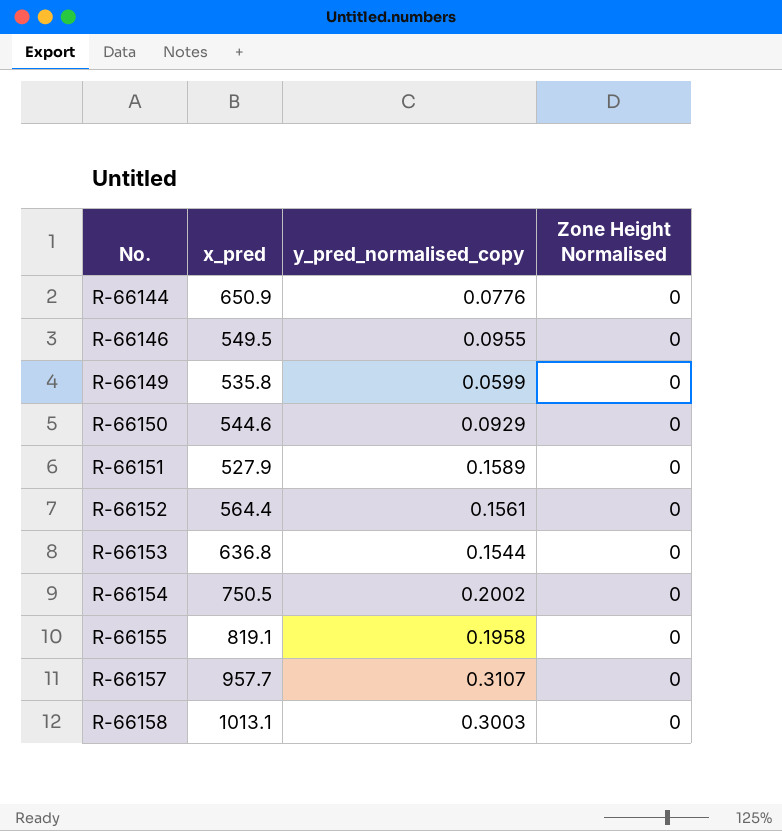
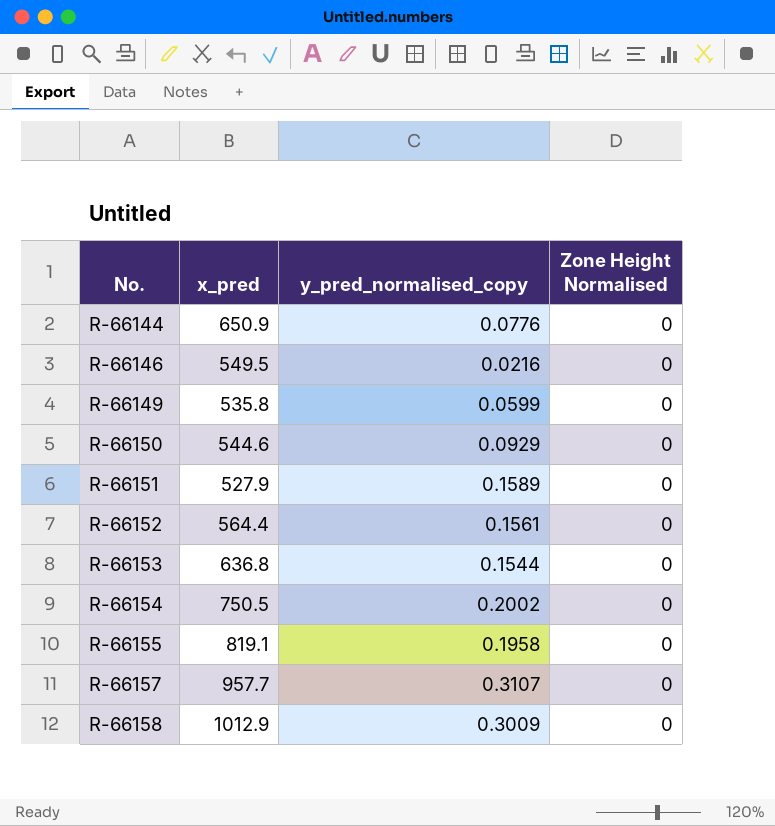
R-66146 | y_pred_normalised_copy: 0.0955 -> 0.0216
R-66158 | x_pred: 1013.1 -> 1012.9
R-66158 | y_pred_normalised_copy: 0.3003 -> 0.3009

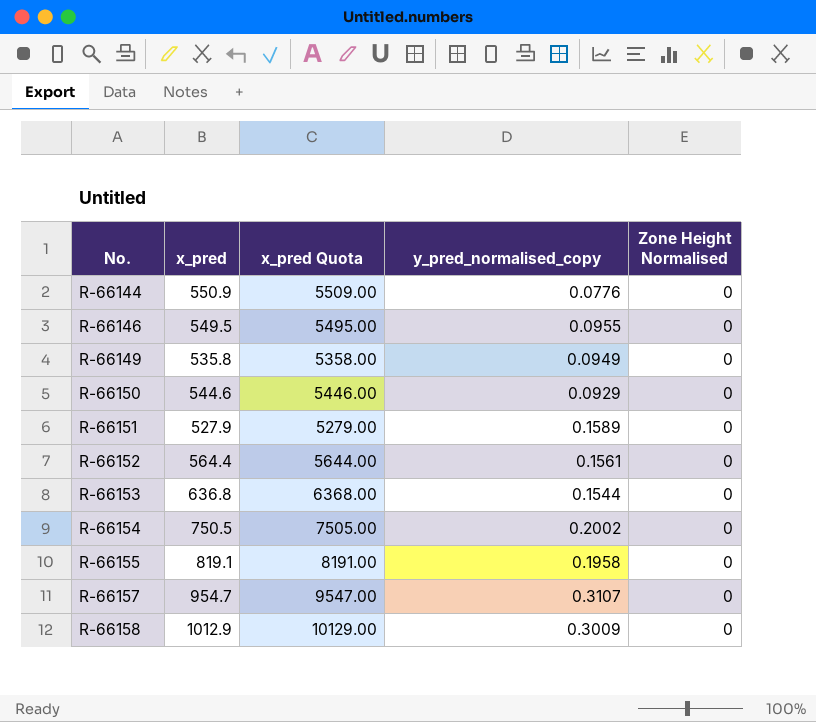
column x_pred Quota | formula: none -> [x_pred] * 10
R-66144 | x_pred: 650.9 -> 550.9
R-66146 | y_pred_normalised_copy: 0.0216 -> 0.0955
R-66149 | y_pred_normalised_copy: 0.0599 -> 0.0949
R-66157 | x_pred: 957.7 -> 954.7

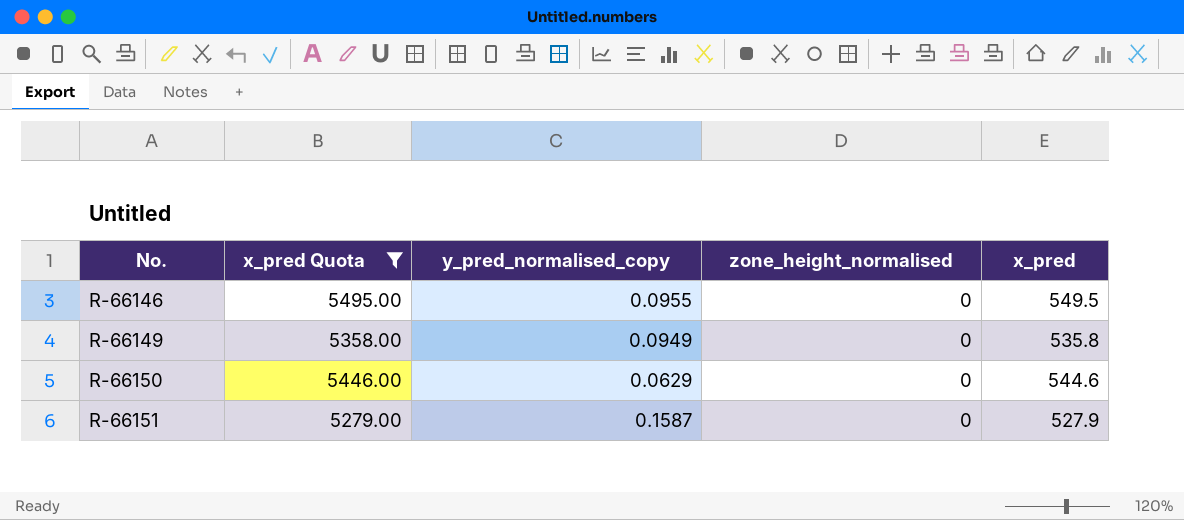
filter: none -> x_pred Quota <= 5495.00
column name: Zone Height Normalised -> zone_height_normalised
column x_pred | position: 2 -> 5
R-66150 | y_pred_normalised_copy: 0.0929 -> 0.0629
R-66151 | y_pred_normalised_copy: 0.1589 -> 0.1587

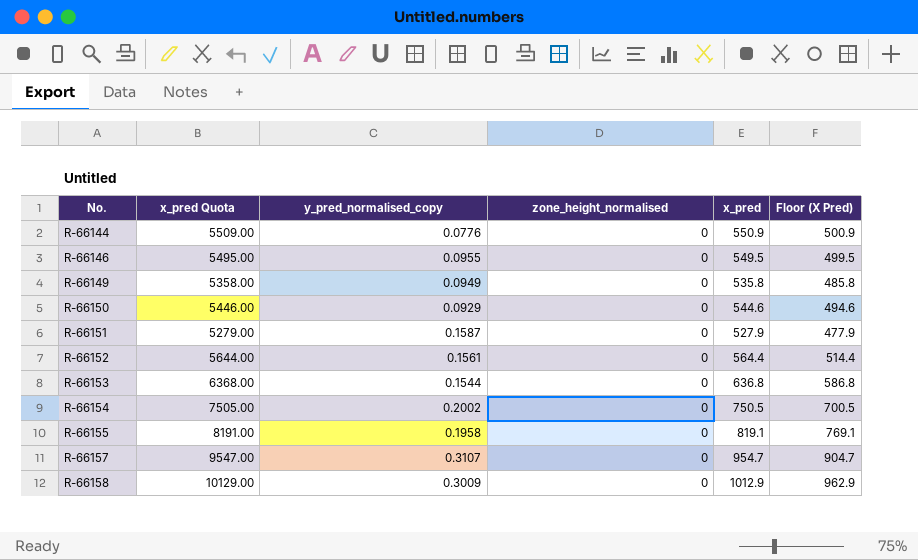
filter: x_pred Quota <= 5495.00 -> none
column Floor (X Pred) | formula: none -> [x_pred] - 50
R-66150 | y_pred_normalised_copy: 0.0629 -> 0.0929

